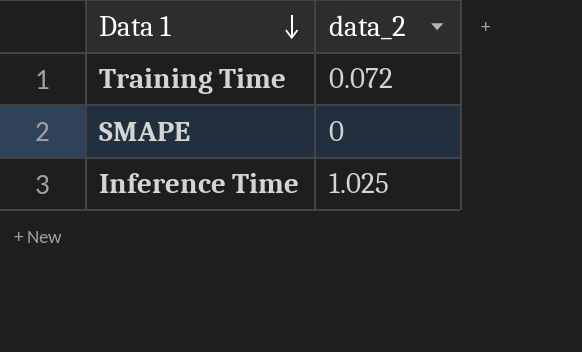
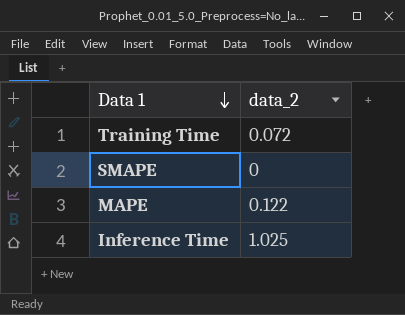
row MAPE: none -> 0.122

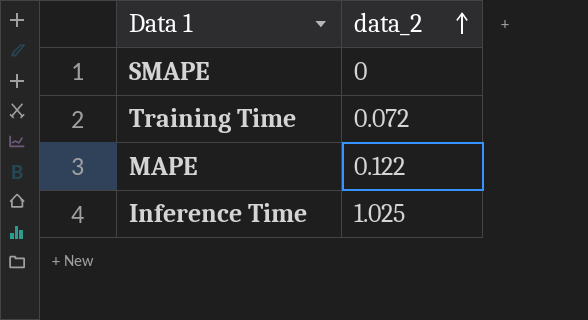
row order: Data 1 descending -> data_2 ascending

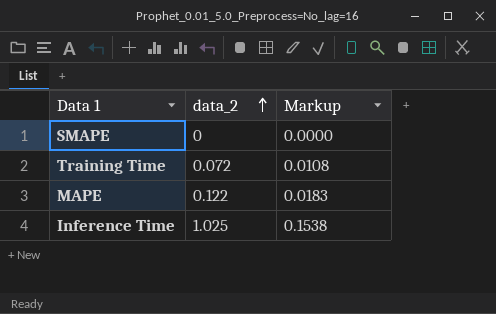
column Markup | formula: none -> [data_2] * 0.15

